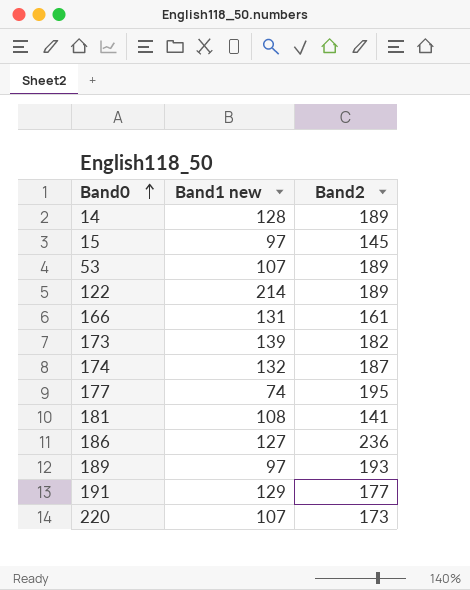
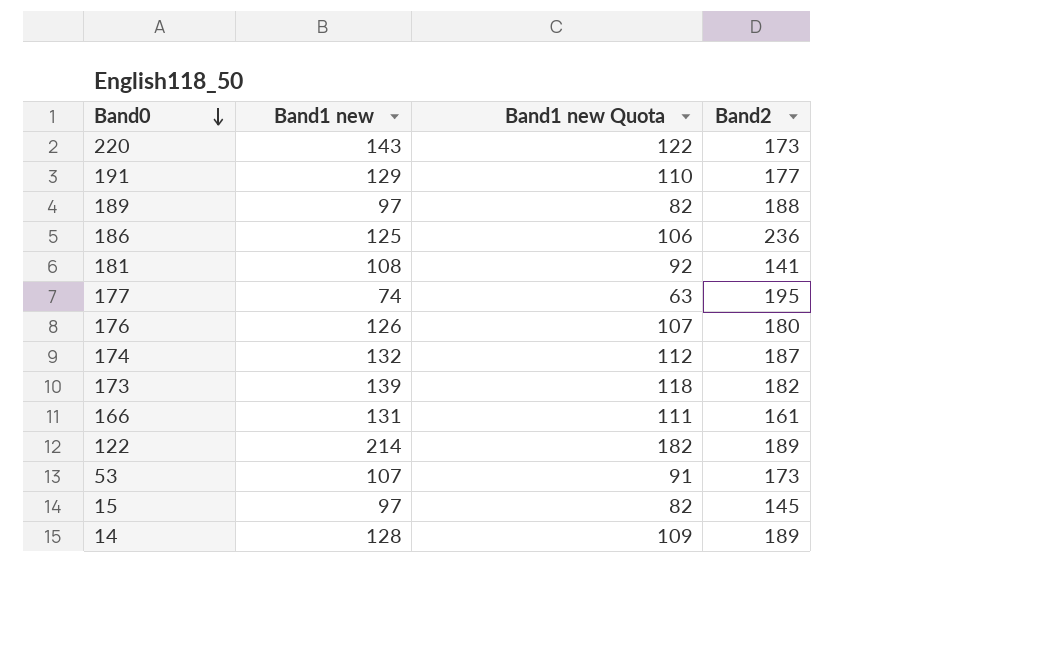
row order: Band0 ascending -> Band0 descending
column Band1 new Quota | formula: none -> [Band1 new] * 0.85
220 | Band1 new: 107 -> 143
189 | Band2: 193 -> 188
186 | Band1 new: 127 -> 125
row 176: none -> 126 | 107 | 180
53 | Band2: 189 -> 173

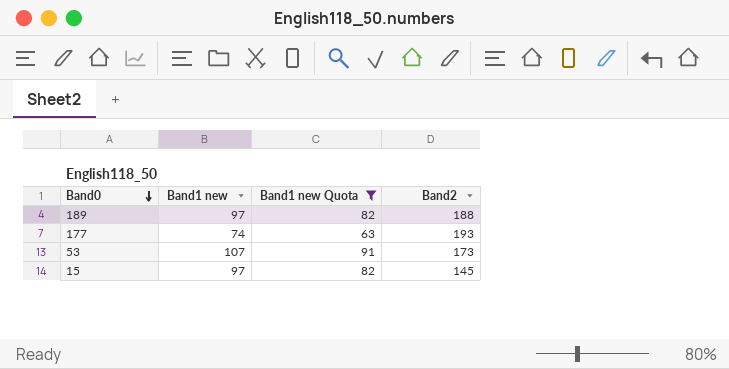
filter: none -> Band1 new Quota <= 91
177 | Band2: 195 -> 193

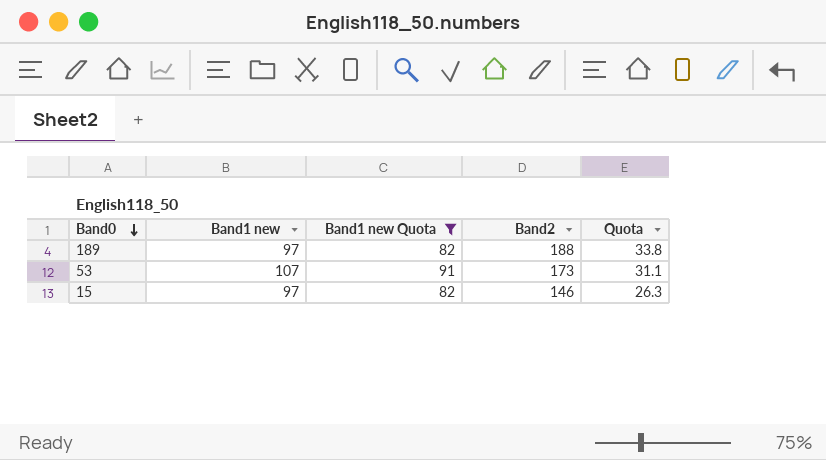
column Quota | formula: none -> [Band2] * 0.18
row 177: 74 | 63 | 193 -> none
15 | Band2: 145 -> 146

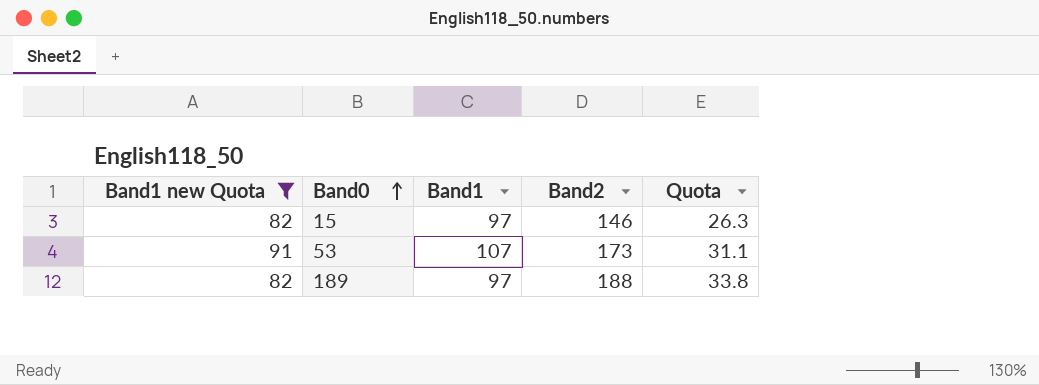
row order: Band0 descending -> Band0 ascending
column Band1 new Quota | position: 3 -> 1
column name: Band1 new -> Band1

